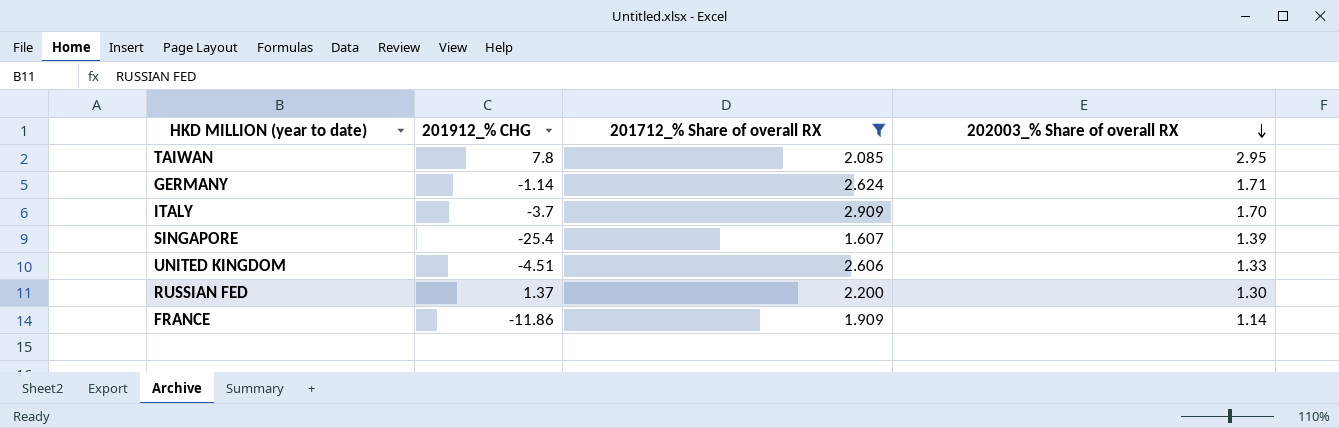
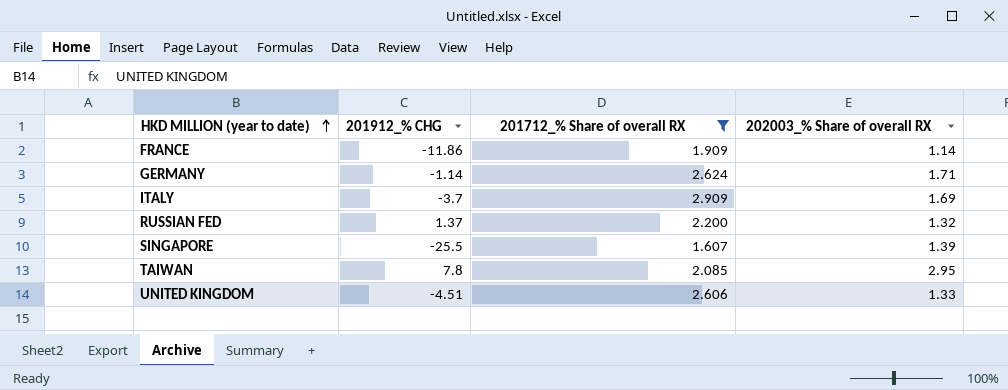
row order: 202003_% Share of overall RX descending -> HKD MILLION (year to date) ascending
ITALY | 202003_% Share of overall RX: 1.70 -> 1.69
RUSSIAN FED | 202003_% Share of overall RX: 1.30 -> 1.32
SINGAPORE | 201912_% CHG: -25.4 -> -25.5

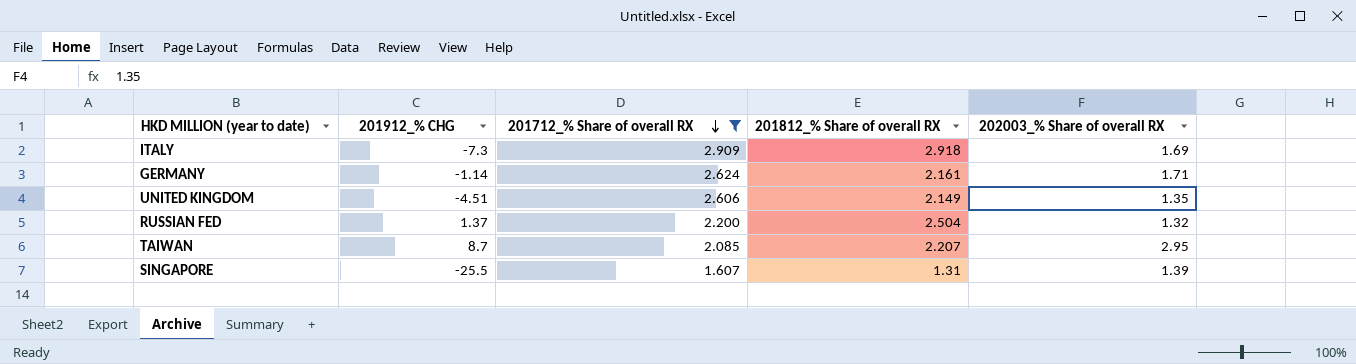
row order: HKD MILLION (year to date) ascending -> 201712_% Share of overall RX descending
column 201812_% Share of overall RX | position: none -> 4
row FRANCE: -11.86 | 1.909 | 1.14 -> none
ITALY | 201912_% CHG: -3.7 -> -7.3
UNITED KINGDOM | 202003_% Share of overall RX: 1.33 -> 1.35
TAIWAN | 201912_% CHG: 7.8 -> 8.7

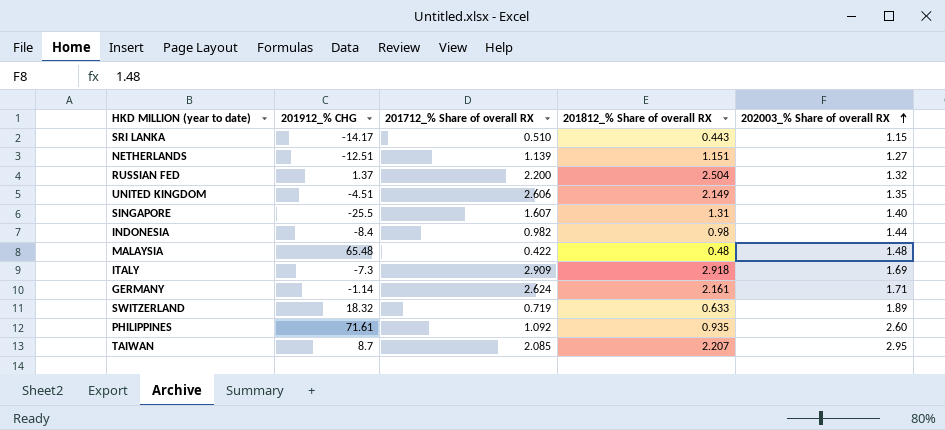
filter: 201712_% Share of overall RX >= 1.607 -> none
row order: 201712_% Share of overall RX descending -> 202003_% Share of overall RX ascending
SINGAPORE | 202003_% Share of overall RX: 1.39 -> 1.40

